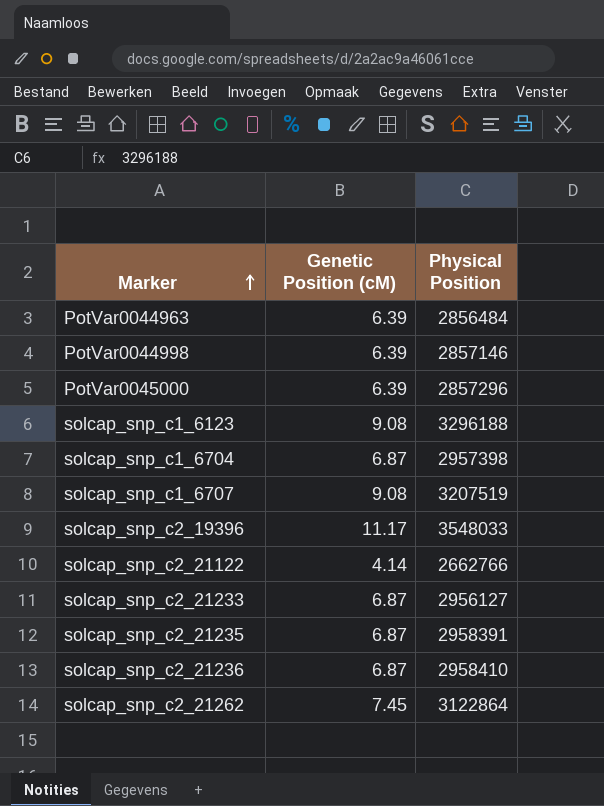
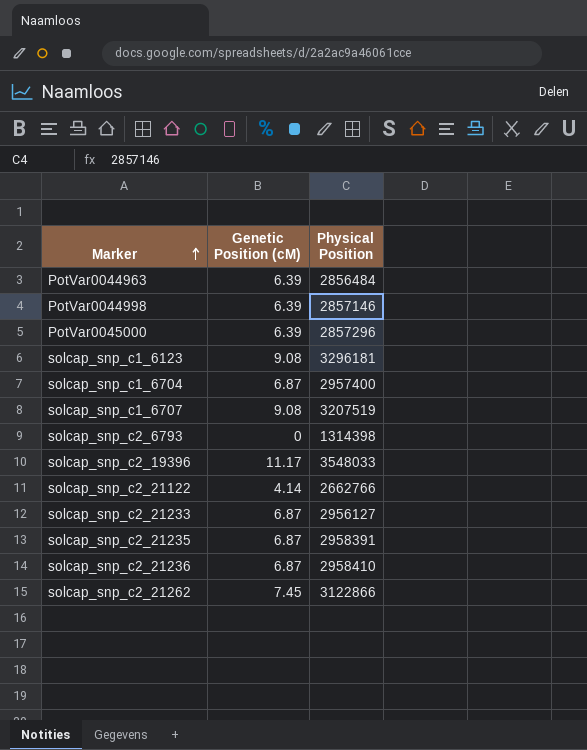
solcap_snp_c1_6123 | Physical Position: 3296188 -> 3296181
solcap_snp_c1_6704 | Physical Position: 2957398 -> 2957400
row solcap_snp_c2_6793: none -> 0 | 1314398
solcap_snp_c2_21262 | Physical Position: 3122864 -> 3122866

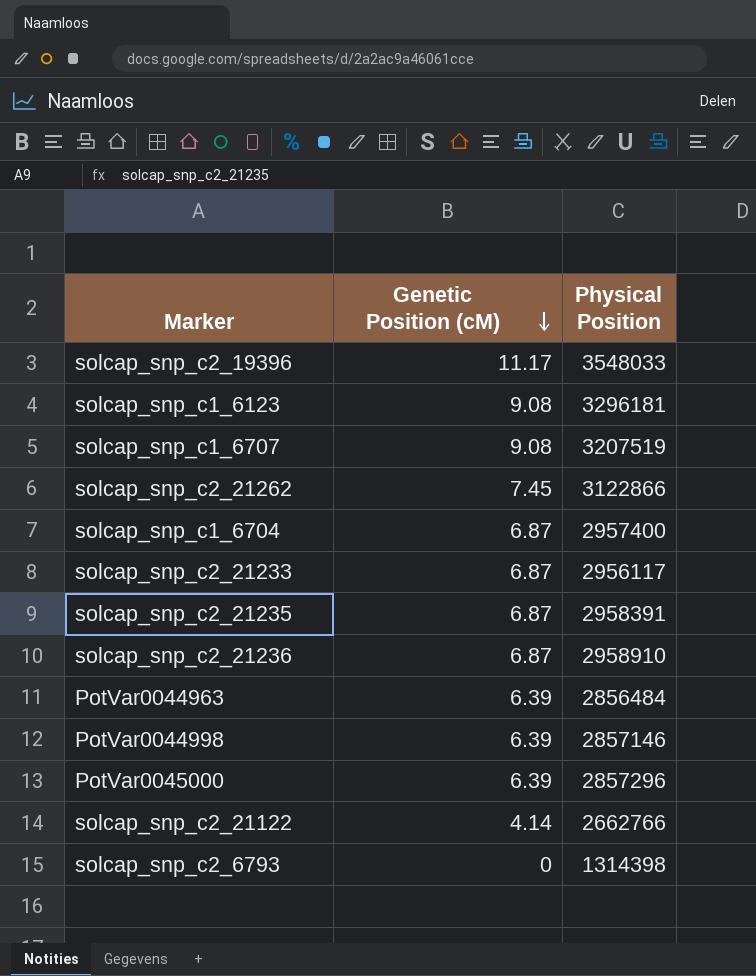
row order: Marker ascending -> Genetic Position (cM) descending
solcap_snp_c2_21233 | Physical Position: 2956127 -> 2956117
solcap_snp_c2_21236 | Physical Position: 2958410 -> 2958910

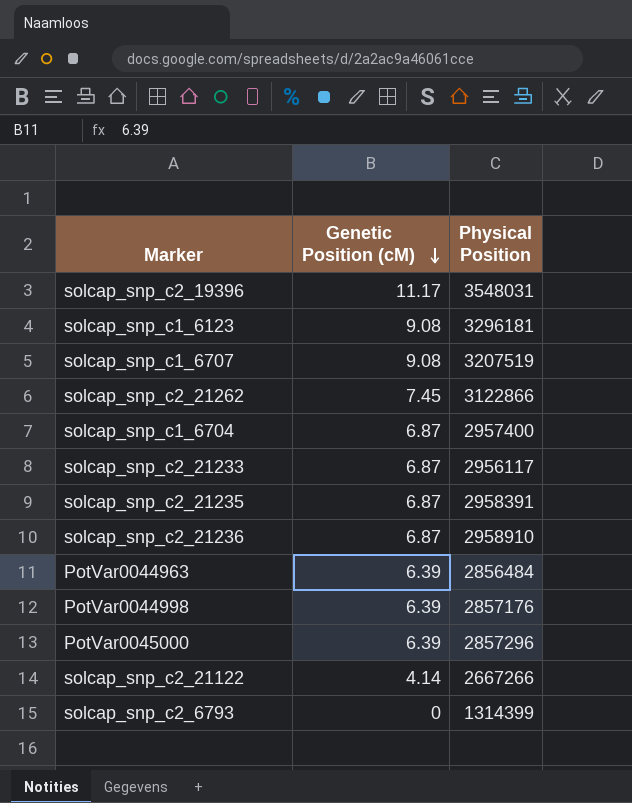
solcap_snp_c2_19396 | Physical Position: 3548033 -> 3548031
PotVar0044998 | Physical Position: 2857146 -> 2857176
solcap_snp_c2_21122 | Physical Position: 2662766 -> 2667266
solcap_snp_c2_6793 | Physical Position: 1314398 -> 1314399

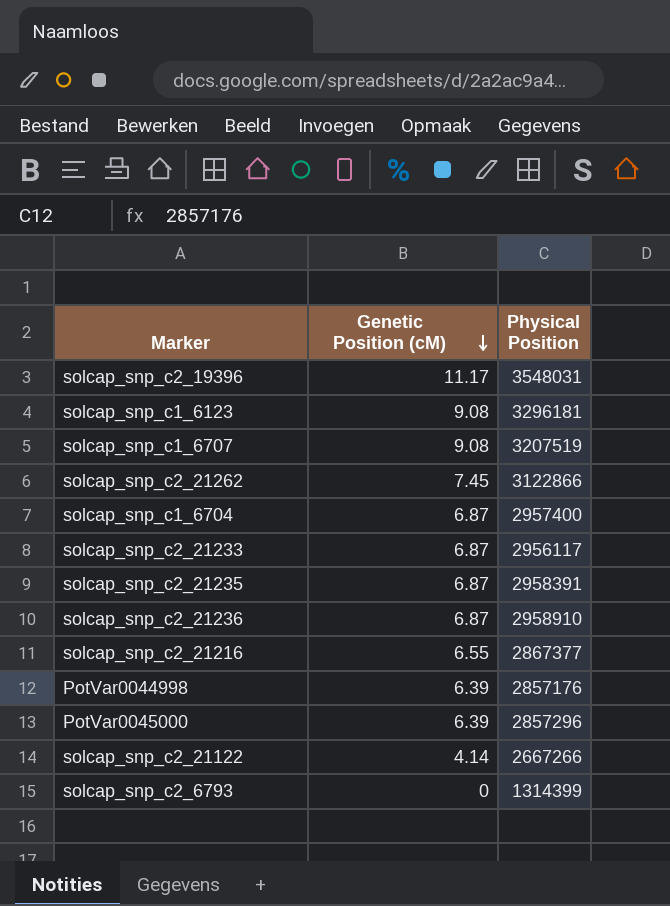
row PotVar0044963: 6.39 | 2856484 -> none
row solcap_snp_c2_21216: none -> 6.55 | 2867377

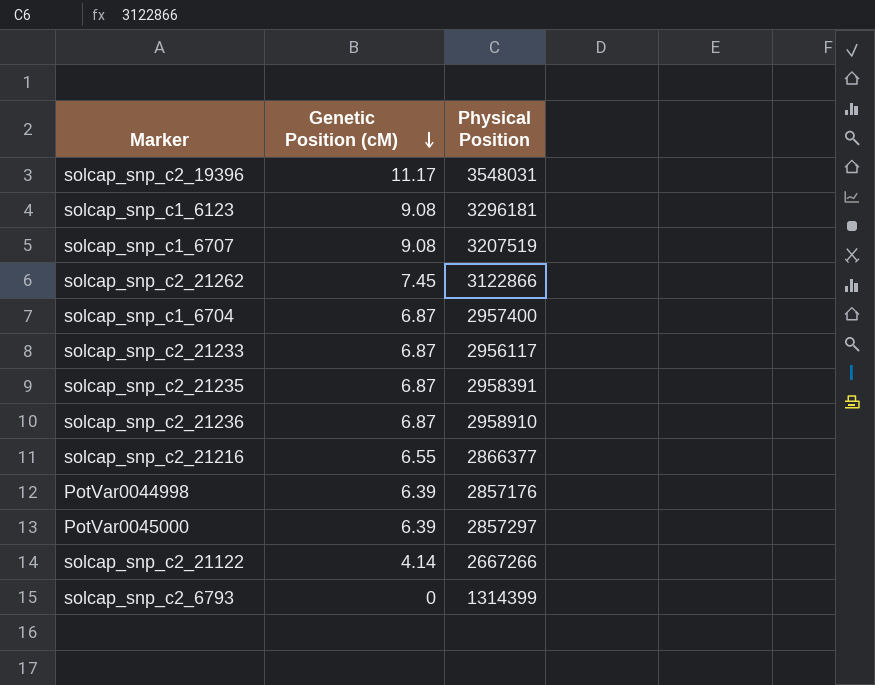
solcap_snp_c2_21216 | Physical Position: 2867377 -> 2866377
PotVar0045000 | Physical Position: 2857296 -> 2857297

